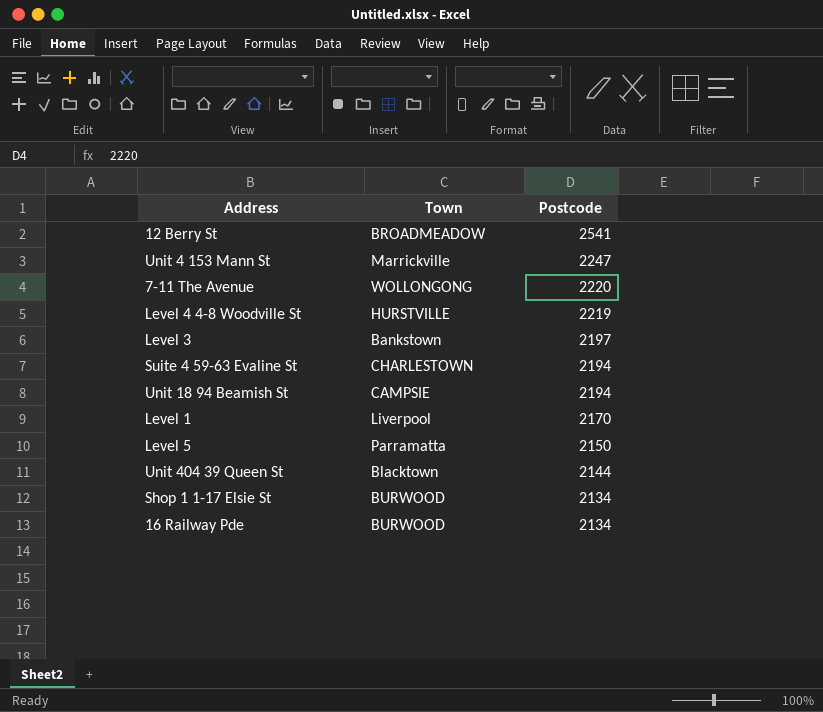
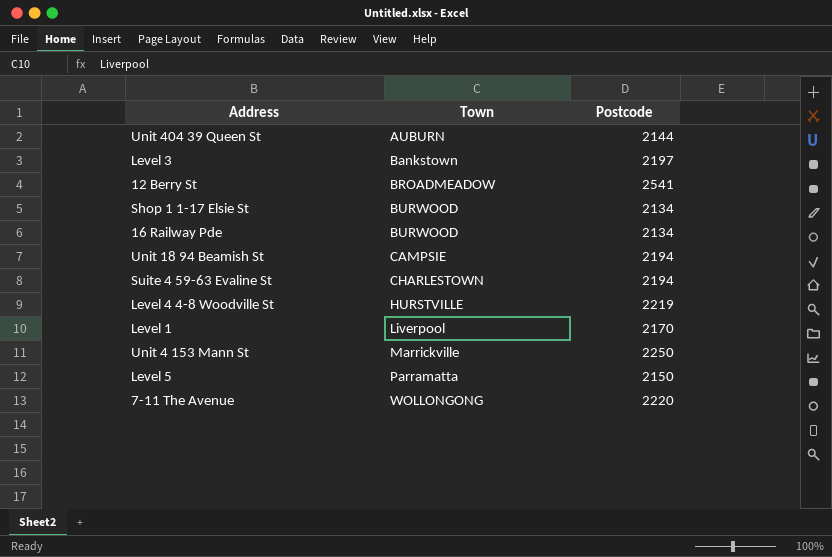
row order: Postcode descending -> Town ascending
Unit 404 39 Queen St | Town: Blacktown -> AUBURN
Unit 4 153 Mann St | Postcode: 2247 -> 2250

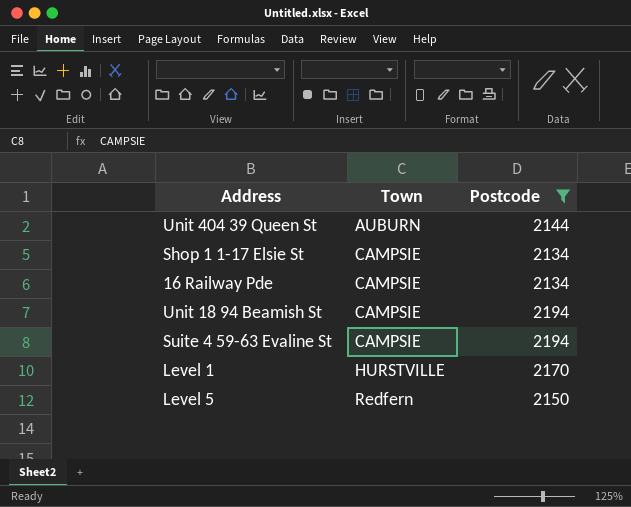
filter: none -> Postcode <= 2194
Shop 1 1-17 Elsie St | Town: BURWOOD -> CAMPSIE
16 Railway Pde | Town: BURWOOD -> CAMPSIE
Suite 4 59-63 Evaline St | Town: CHARLESTOWN -> CAMPSIE
Level 1 | Town: Liverpool -> HURSTVILLE
Level 5 | Town: Parramatta -> Redfern

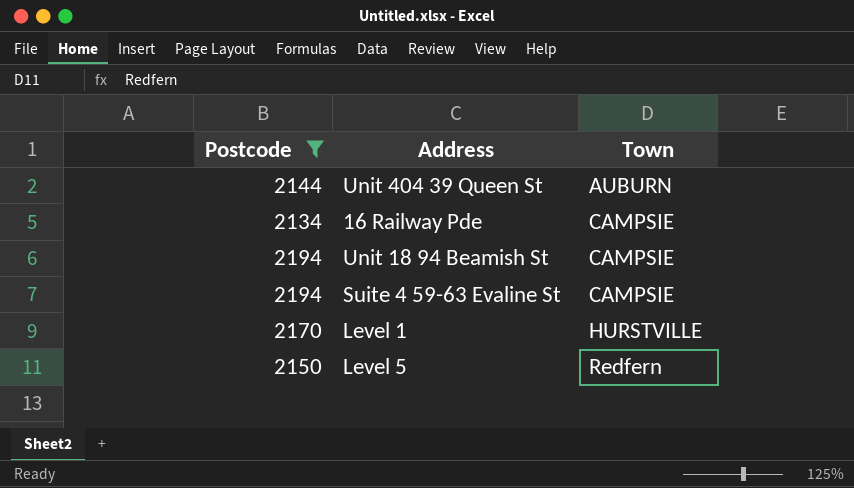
column Postcode | position: 3 -> 1
row Shop 1 1-17 Elsie St: CAMPSIE | 2134 -> none

